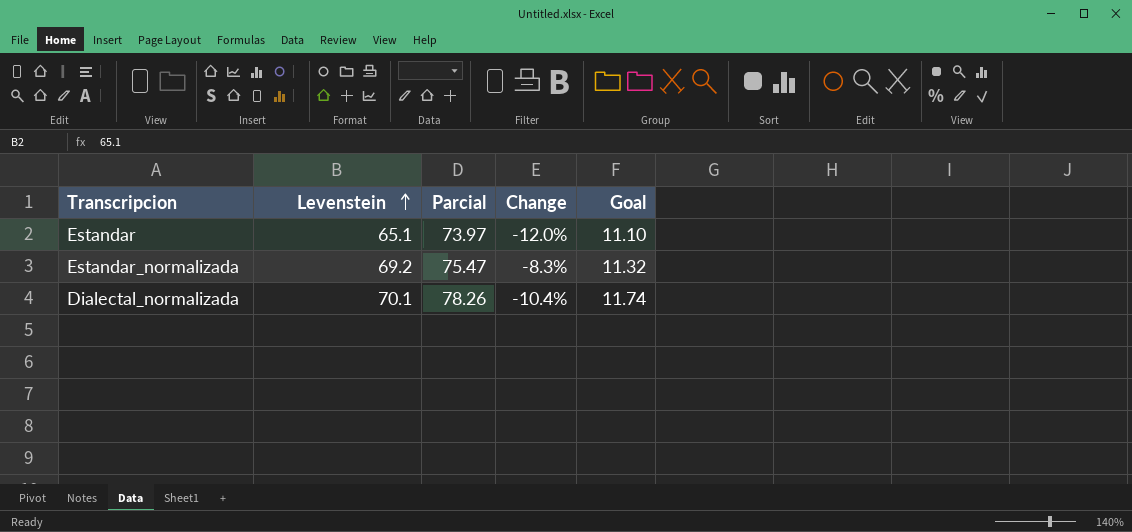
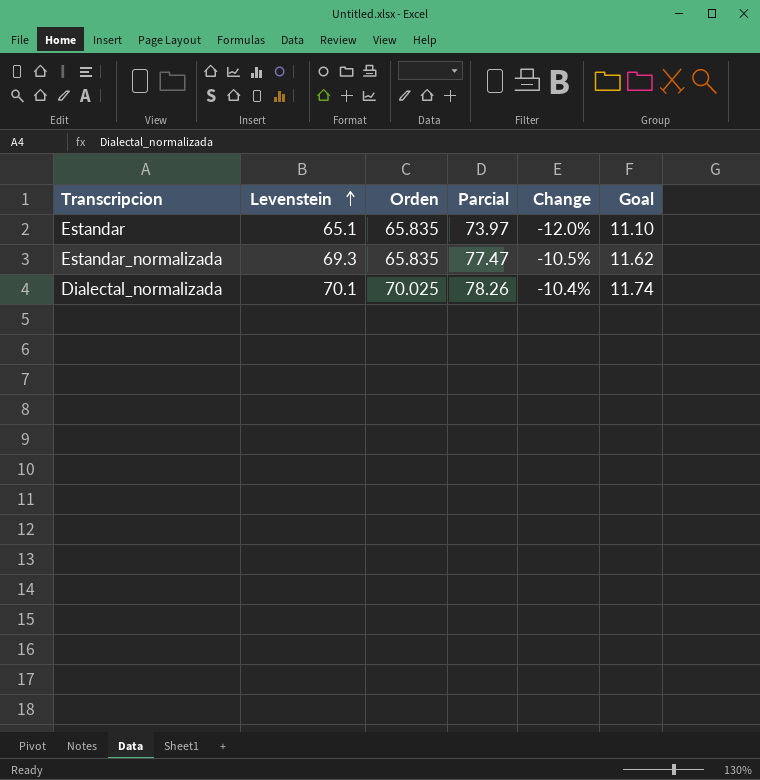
column Orden | position: none -> 3
Estandar_normalizada | Levenstein: 69.2 -> 69.3
Estandar_normalizada | Parcial: 75.47 -> 77.47
Estandar_normalizada | Change: -8.3% -> -10.5%
Estandar_normalizada | Goal: 11.32 -> 11.62

